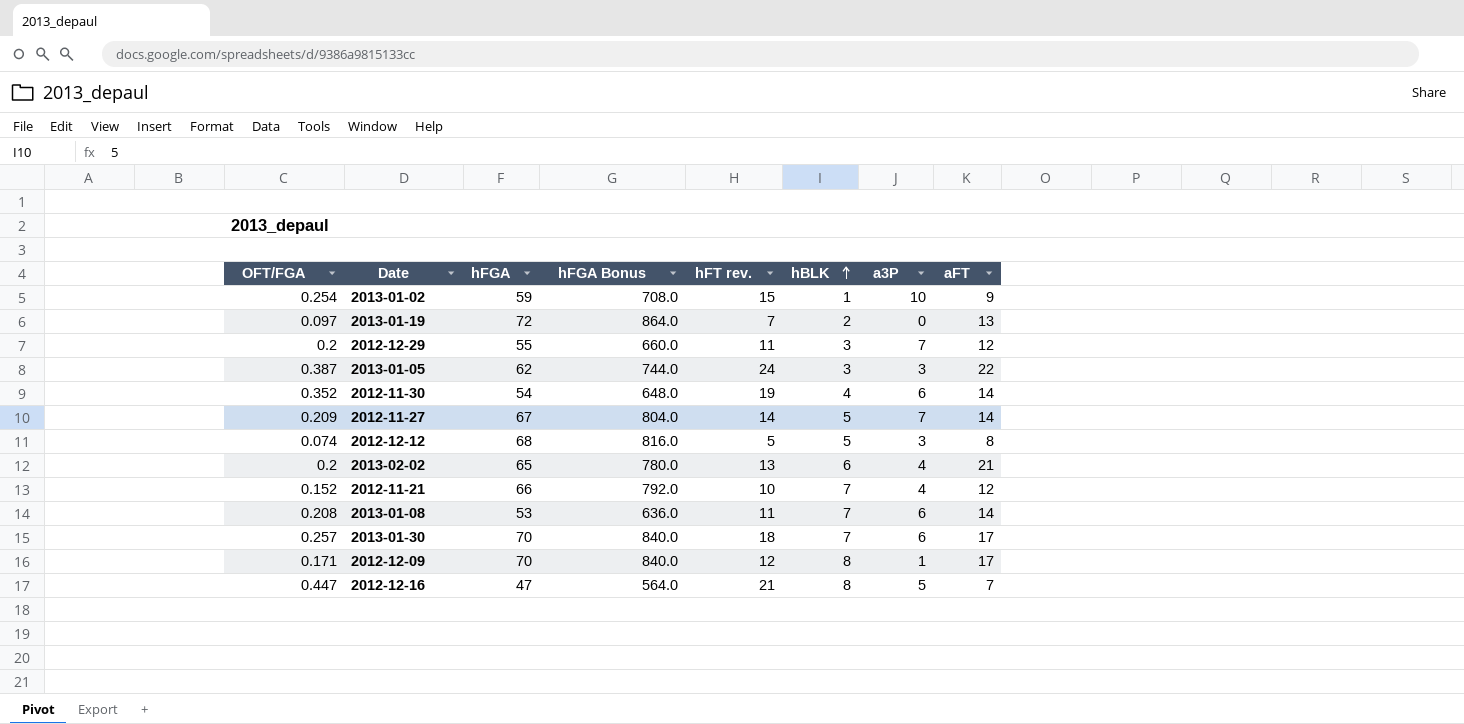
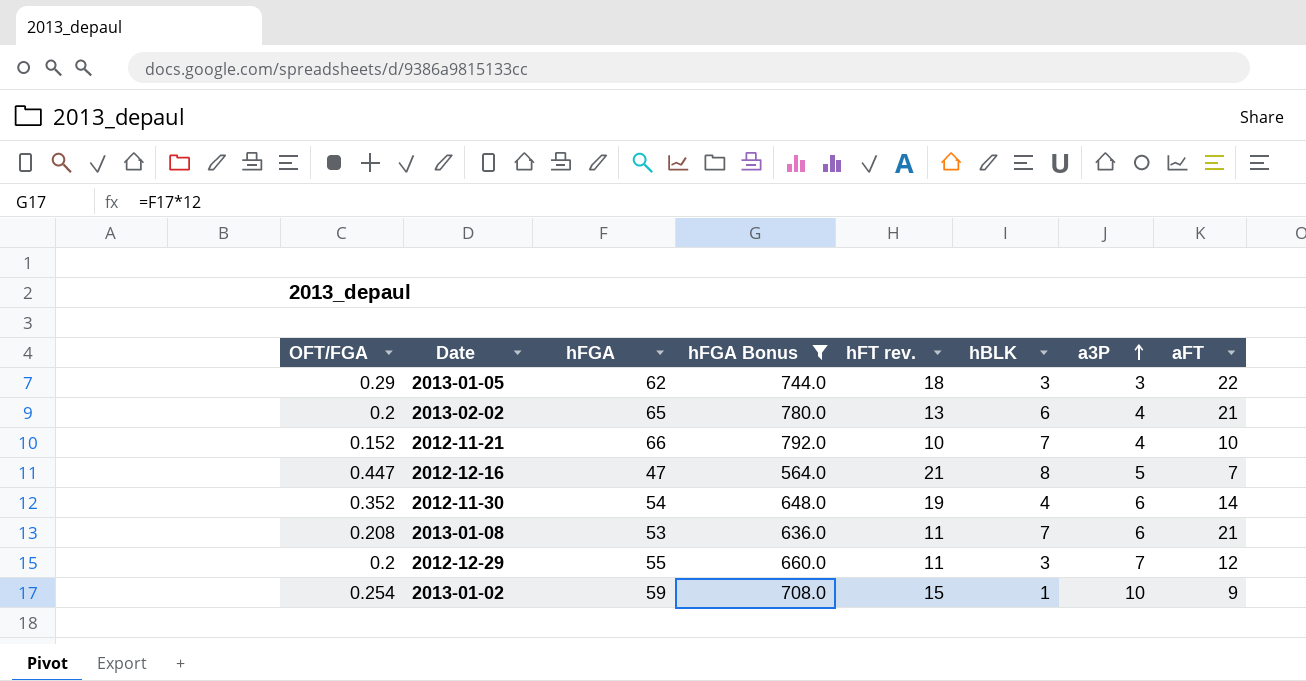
filter: none -> hFGA Bonus <= 792.0
row order: hBLK ascending -> a3P ascending
2013-01-05 | OFT/FGA: 0.387 -> 0.29
2013-01-05 | hFT rev.: 24 -> 18
2012-11-21 | aFT: 12 -> 10
2013-01-08 | aFT: 14 -> 21

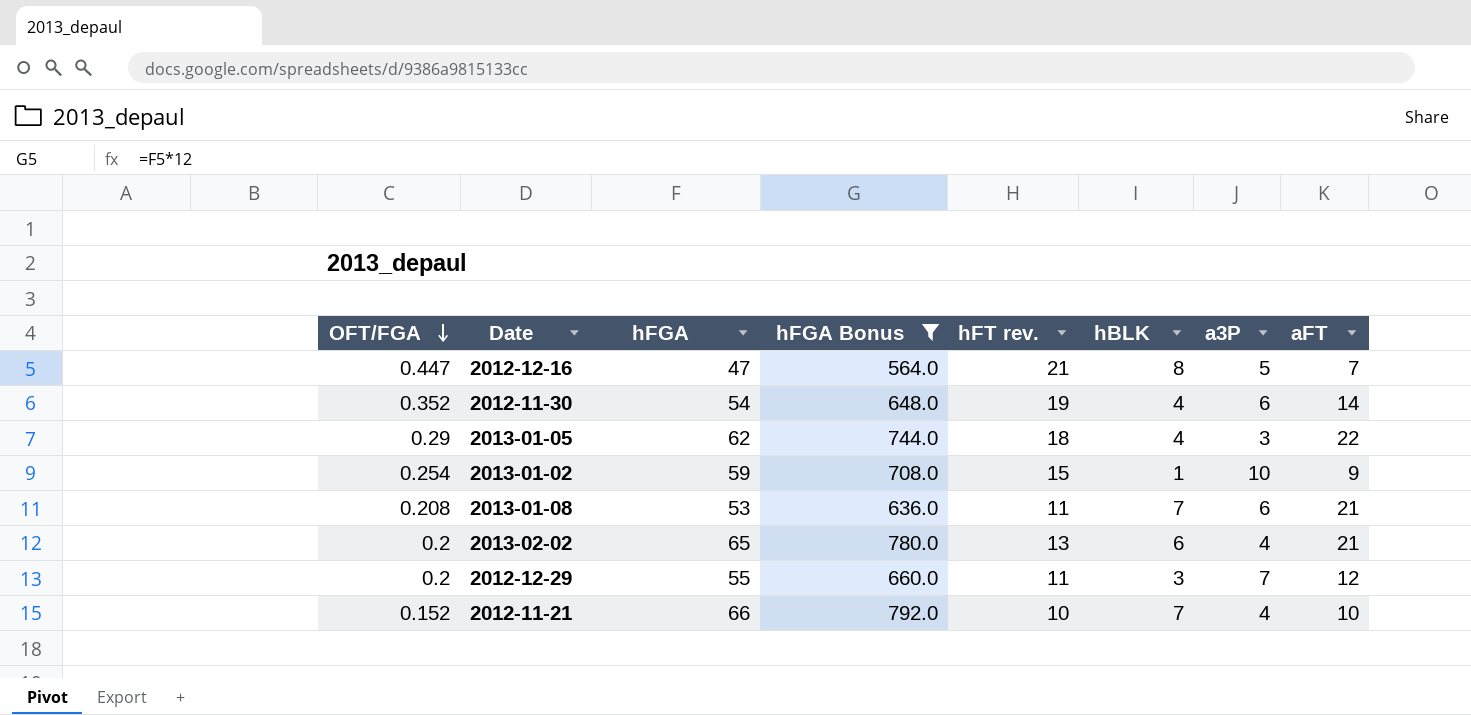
row order: a3P ascending -> OFT/FGA descending
2013-01-05 | hBLK: 3 -> 4

